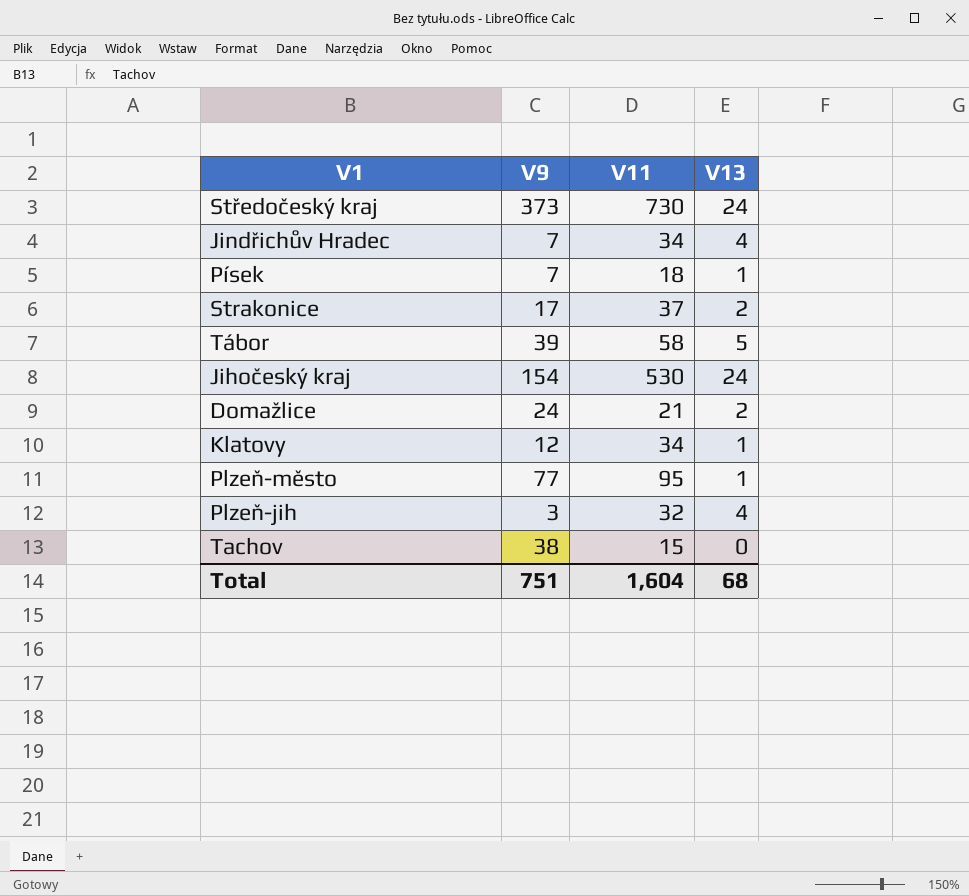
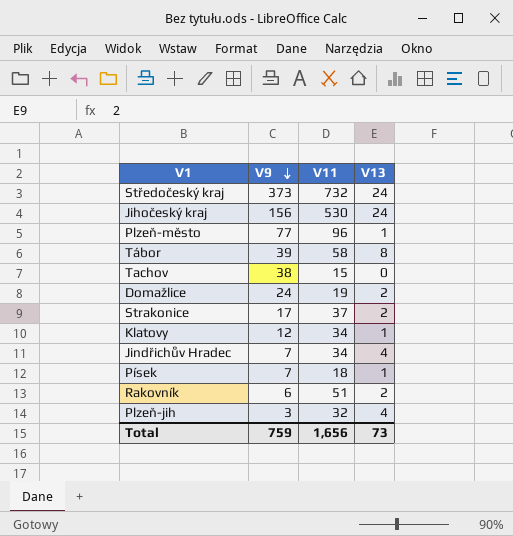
row order: none -> V9 descending
Středočeský kraj | V11: 730 -> 732
Jihočeský kraj | V9: 154 -> 156
Plzeň-město | V11: 95 -> 96
Tábor | V13: 5 -> 8
Domažlice | V11: 21 -> 19
row Rakovník: none -> 6 | 51 | 2
Total | V9: 751 -> 759
Total | V11: 1,604 -> 1,656
Total | V13: 68 -> 73

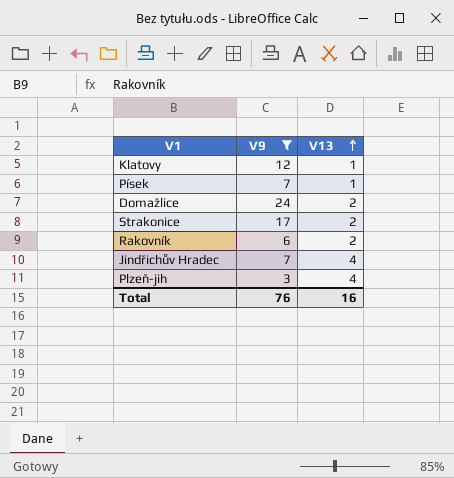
filter: none -> V9 <= 24
row order: V9 descending -> V13 ascending
column V11 | position: 3 -> none
Total | V9: 759 -> 76
Total | V13: 73 -> 16

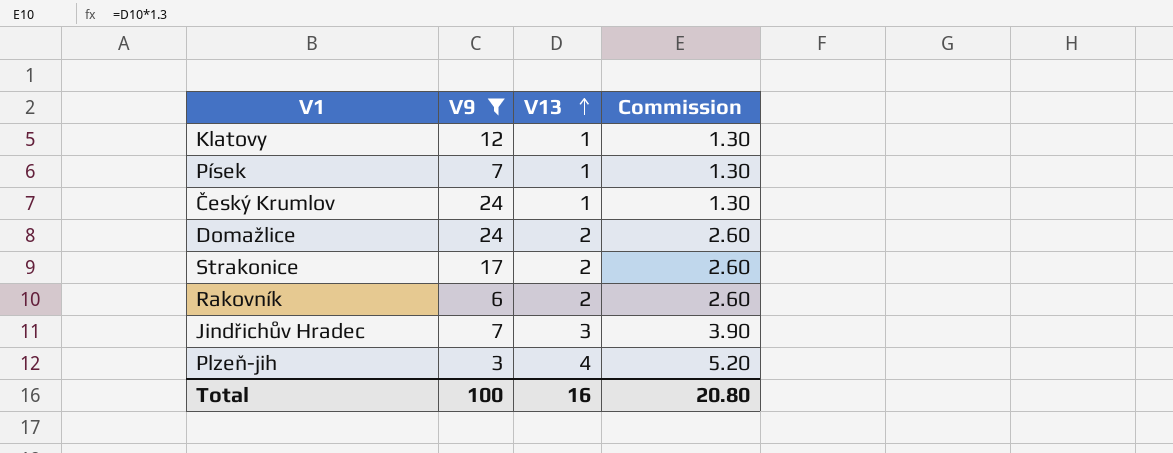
column Commission | formula: none -> [V13] * 1.3
row Český Krumlov: none -> 24 | 1 | 1.30
Jindřichův Hradec | V13: 4 -> 3
Total | V9: 76 -> 100

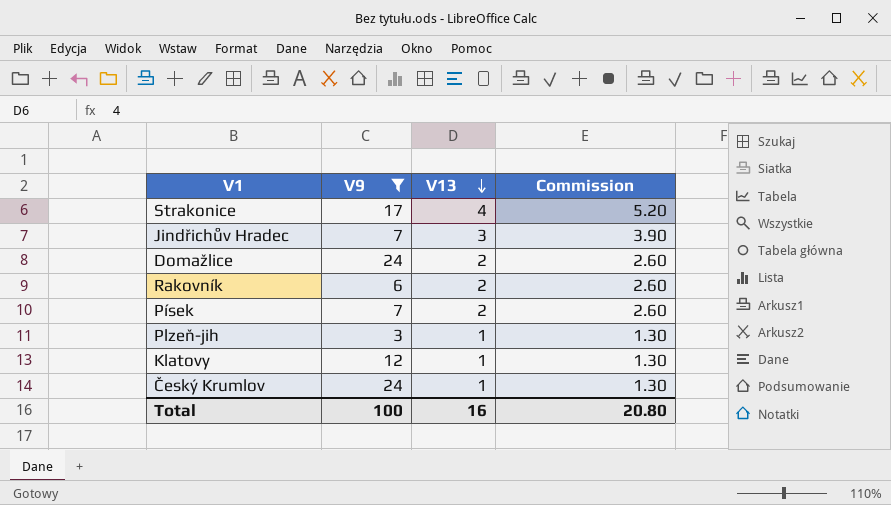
row order: V13 ascending -> V13 descending
Strakonice | V13: 2 -> 4
Strakonice | Commission: 2.60 -> 5.20
Písek | V13: 1 -> 2
Písek | Commission: 1.30 -> 2.60
Plzeň-jih | V13: 4 -> 1
Plzeň-jih | Commission: 5.20 -> 1.30

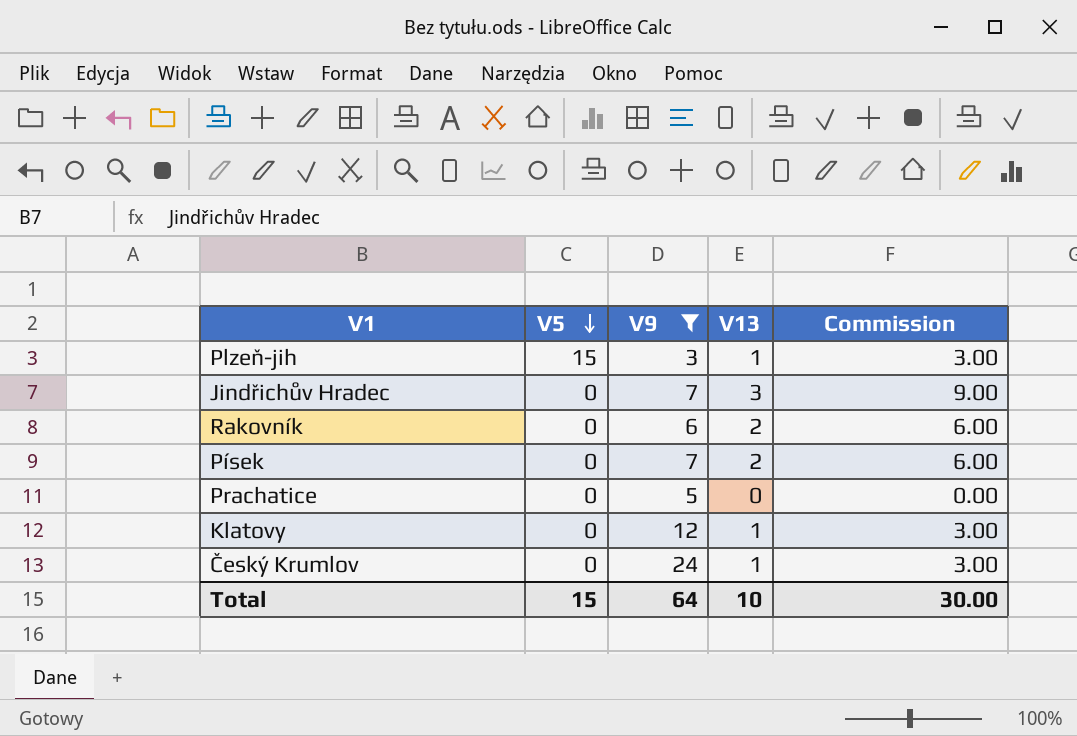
row order: V13 descending -> V5 descending
column V5 | position: none -> 2
column Commission | formula: [V13] * 1.3 -> [V13] * 3
row Strakonice: 17 | 4 | 5.20 -> none
row Domažlice: 24 | 2 | 2.60 -> none
row Prachatice: none -> 0 | 5 | 0 | 0.00
Total | V9: 100 -> 64
Total | V13: 16 -> 10
Total | Commission: 20.80 -> 30.00

